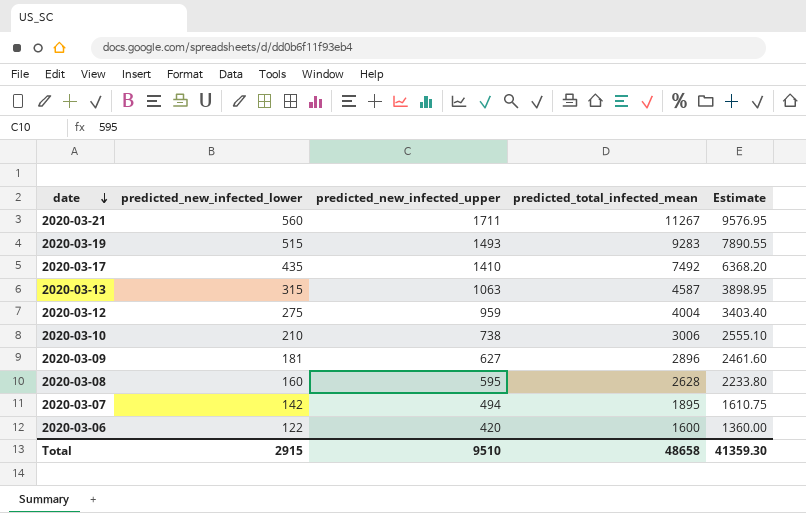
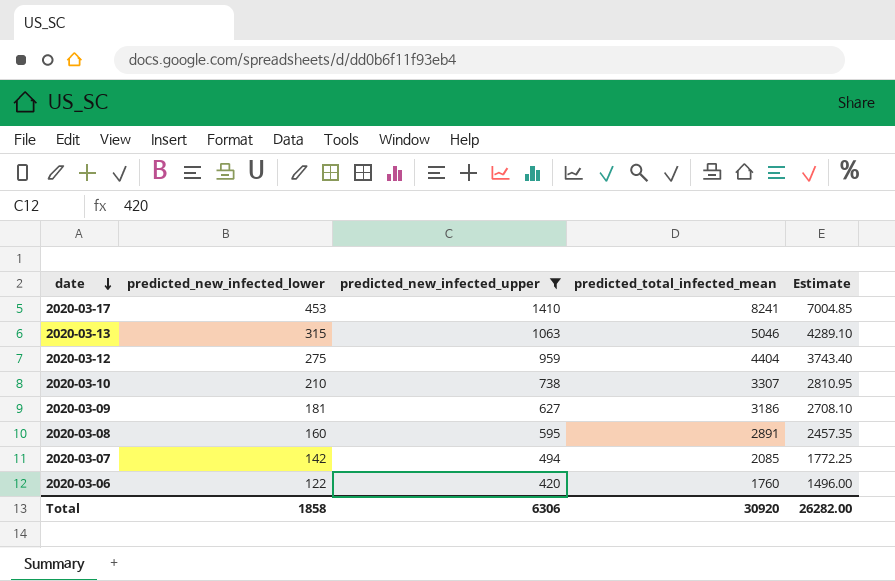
filter: none -> predicted_new_infected_upper <= 1410
2020-03-17 | predicted_new_infected_lower: 435 -> 453
2020-03-17 | predicted_total_infected_mean: 7492 -> 8241
2020-03-17 | Estimate: 6368.20 -> 7004.85
2020-03-13 | predicted_total_infected_mean: 4587 -> 5046
2020-03-13 | Estimate: 3898.95 -> 4289.10
2020-03-12 | predicted_total_infected_mean: 4004 -> 4404
2020-03-12 | Estimate: 3403.40 -> 3743.40
2020-03-10 | predicted_total_infected_mean: 3006 -> 3307
2020-03-10 | Estimate: 2555.10 -> 2810.95
2020-03-09 | predicted_total_infected_mean: 2896 -> 3186
2020-03-09 | Estimate: 2461.60 -> 2708.10
2020-03-08 | predicted_total_infected_mean: 2628 -> 2891
2020-03-08 | Estimate: 2233.80 -> 2457.35
2020-03-07 | predicted_total_infected_mean: 1895 -> 2085
2020-03-07 | Estimate: 1610.75 -> 1772.25
2020-03-06 | predicted_total_infected_mean: 1600 -> 1760
2020-03-06 | Estimate: 1360.00 -> 1496.00
Total | predicted_new_infected_lower: 2915 -> 1858
Total | predicted_new_infected_upper: 9510 -> 6306
Total | predicted_total_infected_mean: 48658 -> 30920
Total | Estimate: 41359.30 -> 26282.00

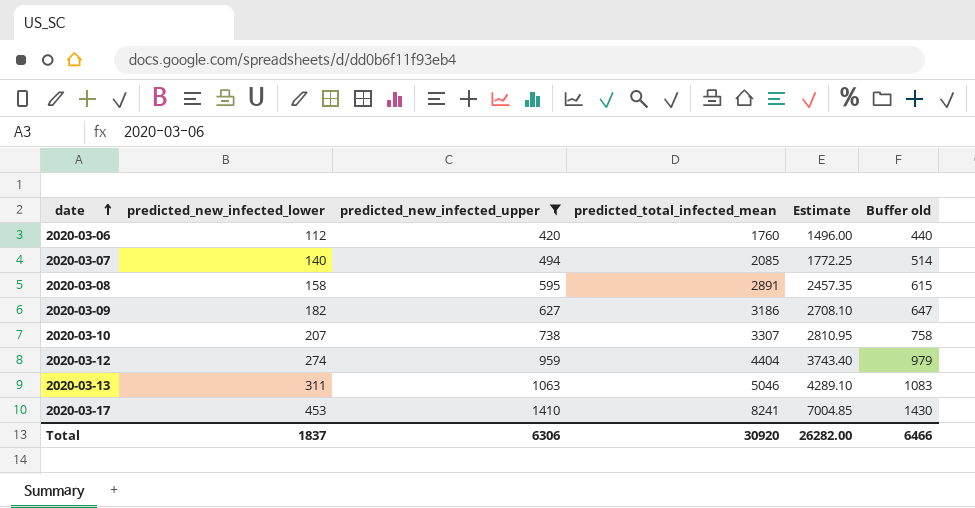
row order: date descending -> date ascending
column Buffer old | formula: none -> [predicted_new_infected_upper] + 20
2020-03-06 | predicted_new_infected_lower: 122 -> 112
2020-03-07 | predicted_new_infected_lower: 142 -> 140
2020-03-08 | predicted_new_infected_lower: 160 -> 158
2020-03-09 | predicted_new_infected_lower: 181 -> 182
2020-03-10 | predicted_new_infected_lower: 210 -> 207
2020-03-12 | predicted_new_infected_lower: 275 -> 274
2020-03-13 | predicted_new_infected_lower: 315 -> 311
Total | predicted_new_infected_lower: 1858 -> 1837

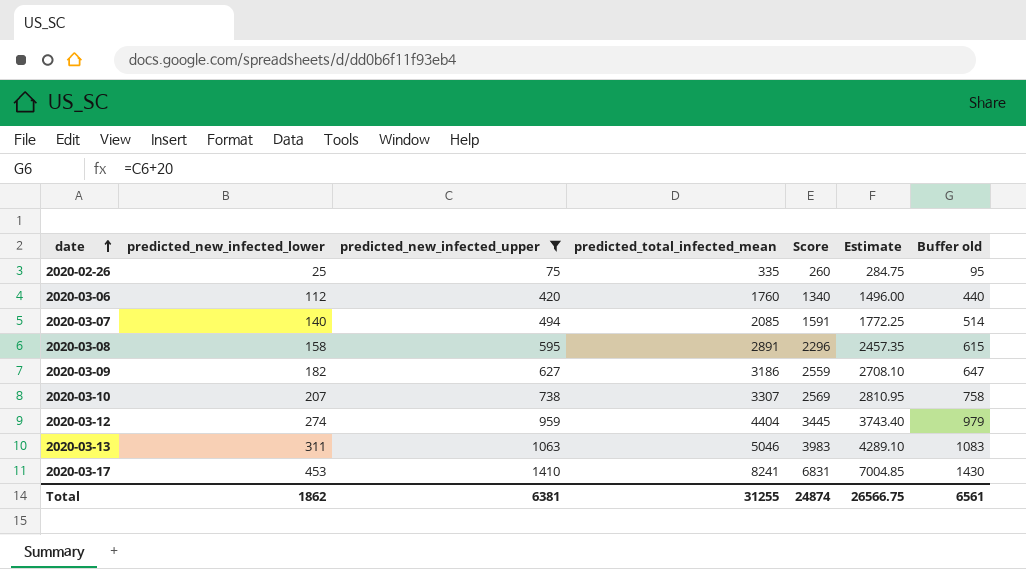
column Score | formula: none -> [predicted_total_infected_mean] - [predicted_new_infected_upper]
row 2020-02-26: none -> 25 | 75 | 335 | 260 | 284.75 | 95
Total | predicted_new_infected_lower: 1837 -> 1862
Total | predicted_new_infected_upper: 6306 -> 6381
Total | predicted_total_infected_mean: 30920 -> 31255
Total | Estimate: 26282.00 -> 26566.75
Total | Buffer old: 6466 -> 6561

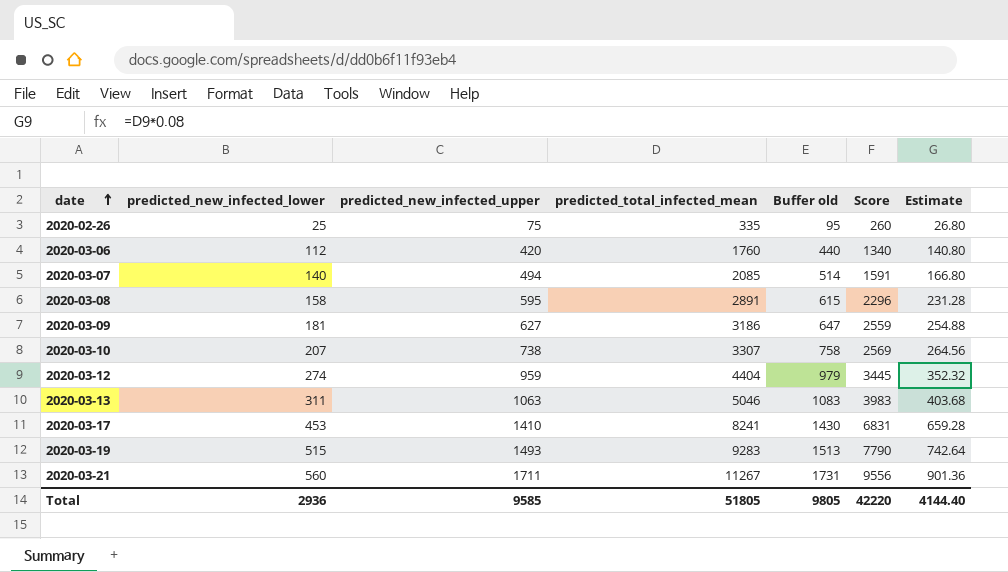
filter: predicted_new_infected_upper <= 1410 -> none
column Buffer old | position: 7 -> 5
column Estimate | formula: [predicted_total_infected_mean] * 0.85 -> [predicted_total_infected_mean] * 0.08
2020-03-09 | predicted_new_infected_lower: 182 -> 181
Total | predicted_new_infected_lower: 1862 -> 2936
Total | predicted_new_infected_upper: 6381 -> 9585
Total | predicted_total_infected_mean: 31255 -> 51805
Total | Buffer old: 6561 -> 9805
Total | Score: 24874 -> 42220
Total | Estimate: 26566.75 -> 4144.40

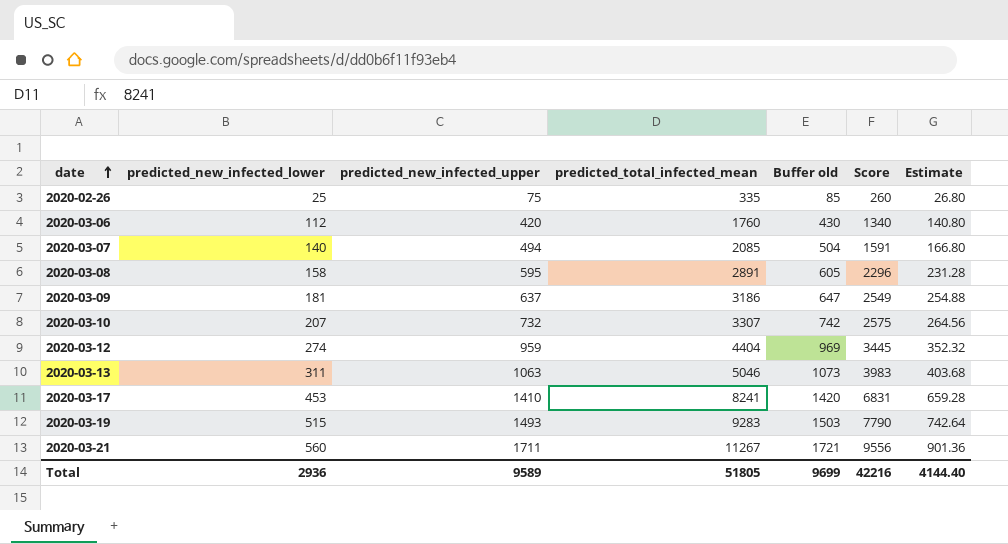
column Buffer old | formula: [predicted_new_infected_upper] + 20 -> [predicted_new_infected_upper] + 10
2020-03-09 | predicted_new_infected_upper: 627 -> 637
2020-03-09 | Score: 2559 -> 2549
2020-03-10 | predicted_new_infected_upper: 738 -> 732
2020-03-10 | Score: 2569 -> 2575
Total | predicted_new_infected_upper: 9585 -> 9589
Total | Buffer old: 9805 -> 9699
Total | Score: 42220 -> 42216

